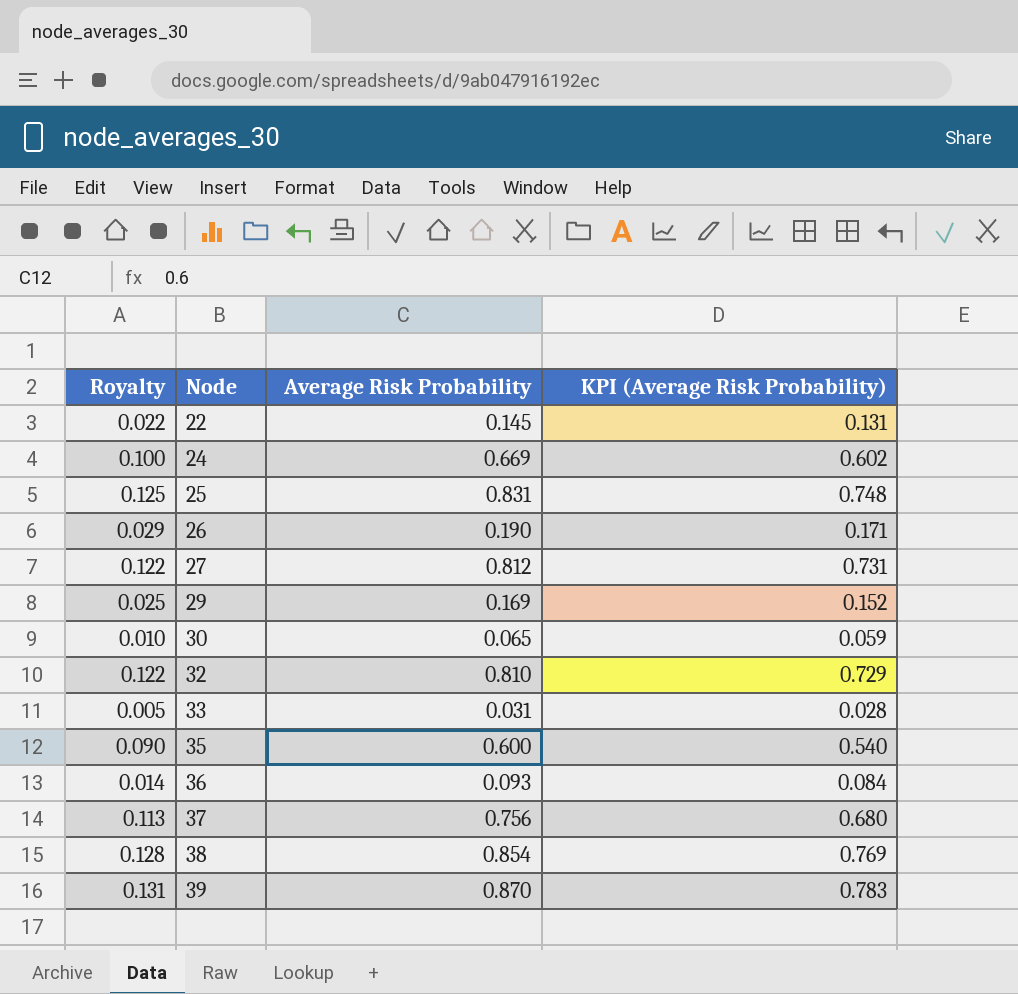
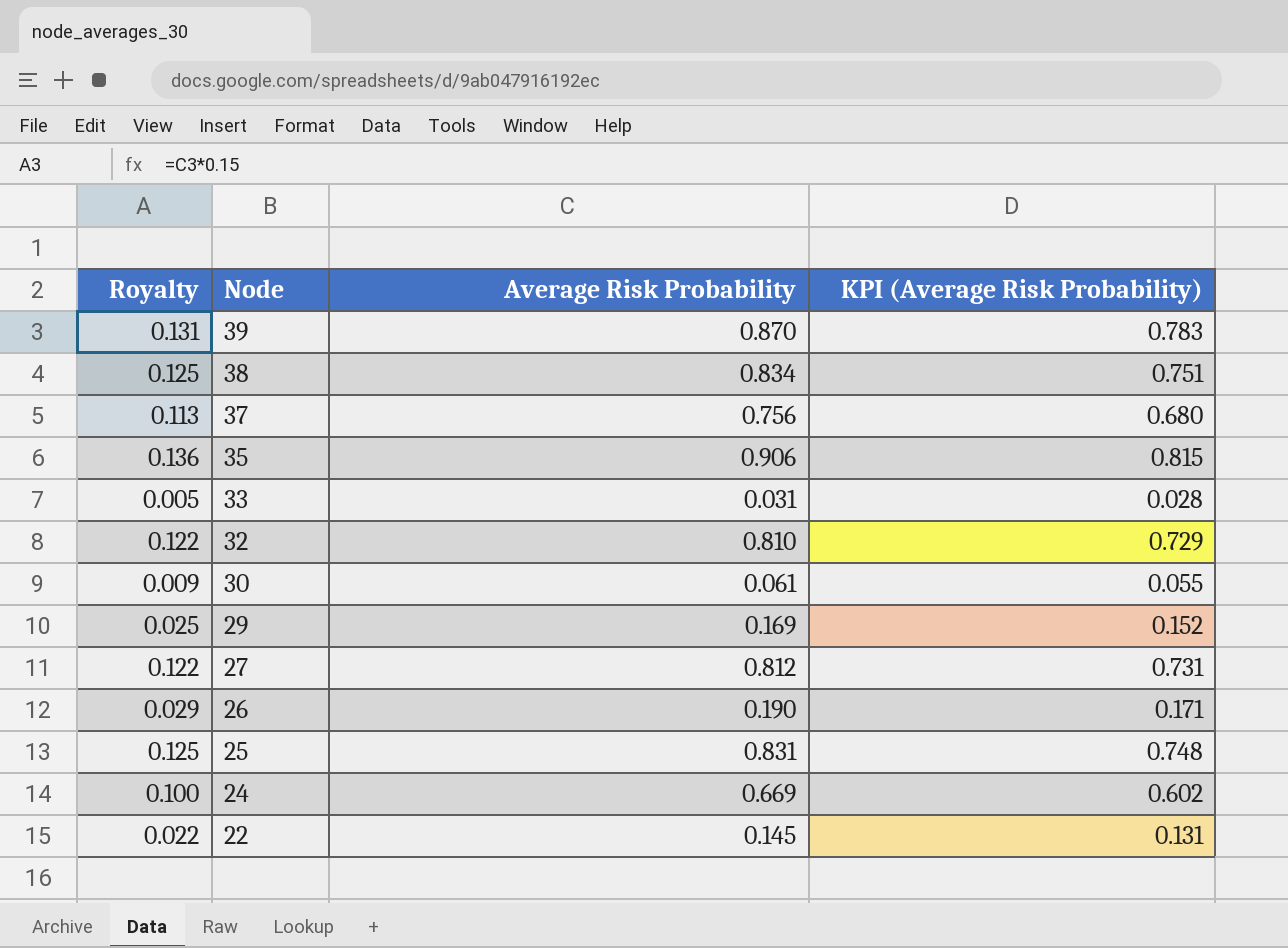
row order: Node ascending -> Node descending
row 36: 0.014 | 0.093 | 0.084 -> none
38 | Royalty: 0.128 -> 0.125
38 | Average Risk Probability: 0.854 -> 0.834
38 | KPI (Average Risk Probability): 0.769 -> 0.751
35 | Royalty: 0.090 -> 0.136
35 | Average Risk Probability: 0.600 -> 0.906
35 | KPI (Average Risk Probability): 0.540 -> 0.815
30 | Royalty: 0.010 -> 0.009
30 | Average Risk Probability: 0.065 -> 0.061
30 | KPI (Average Risk Probability): 0.059 -> 0.055

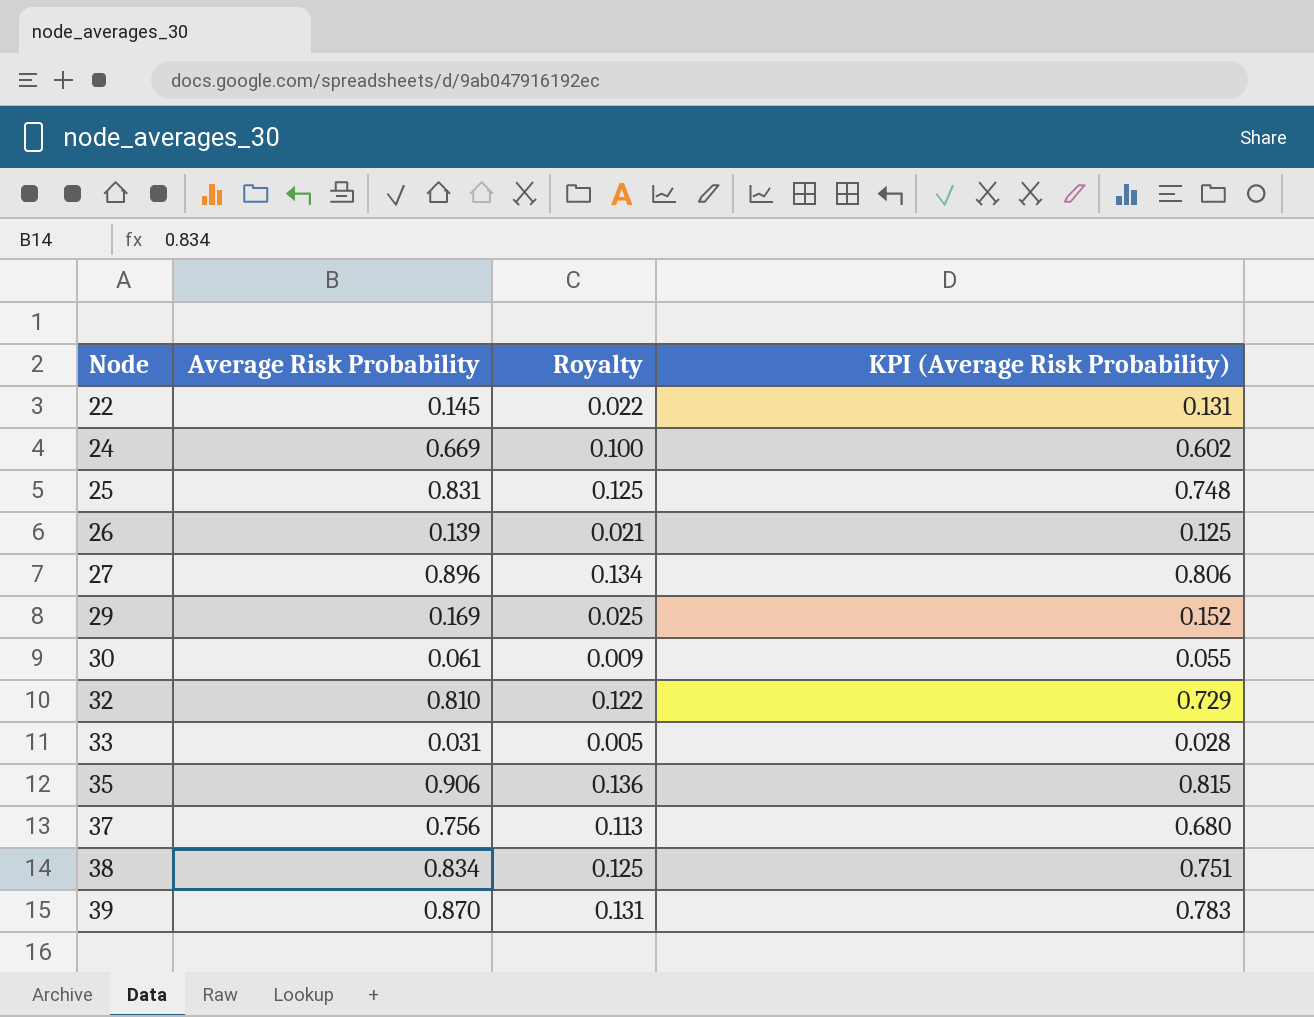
row order: Node descending -> Node ascending
column Royalty | position: 1 -> 3
26 | Average Risk Probability: 0.190 -> 0.139
26 | Royalty: 0.029 -> 0.021
26 | KPI (Average Risk Probability): 0.171 -> 0.125
27 | Average Risk Probability: 0.812 -> 0.896
27 | Royalty: 0.122 -> 0.134
27 | KPI (Average Risk Probability): 0.731 -> 0.806

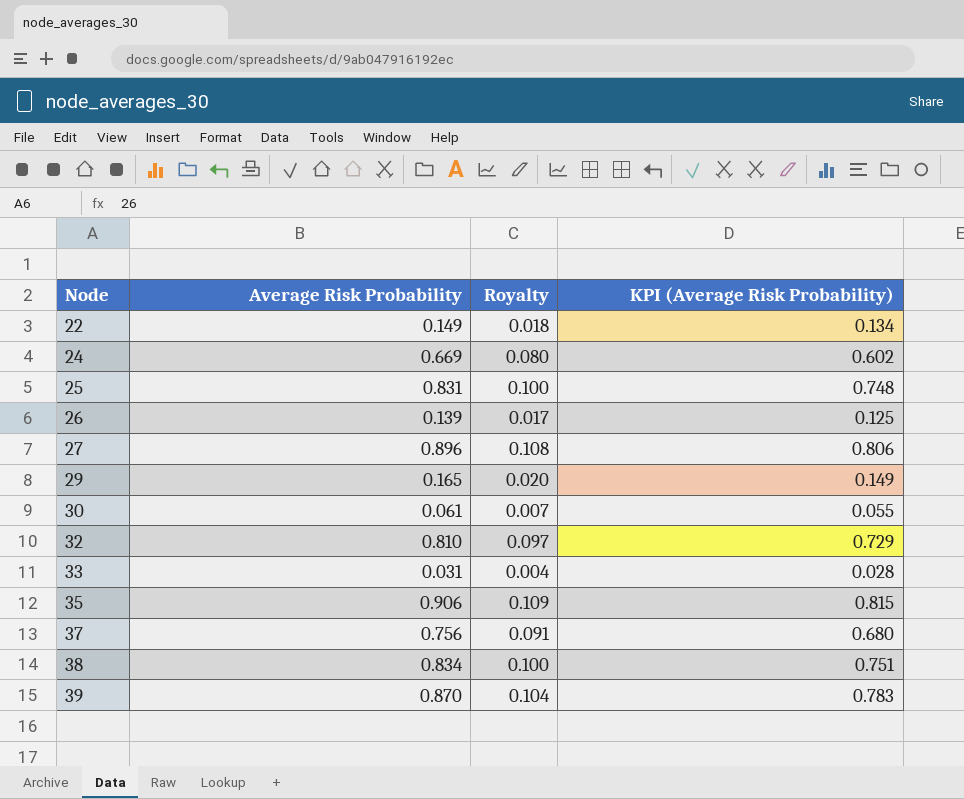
column Royalty | formula: [Average Risk Probability] * 0.15 -> [Average Risk Probability] * 0.12
22 | Average Risk Probability: 0.145 -> 0.149
22 | KPI (Average Risk Probability): 0.131 -> 0.134
29 | Average Risk Probability: 0.169 -> 0.165
29 | KPI (Average Risk Probability): 0.152 -> 0.149

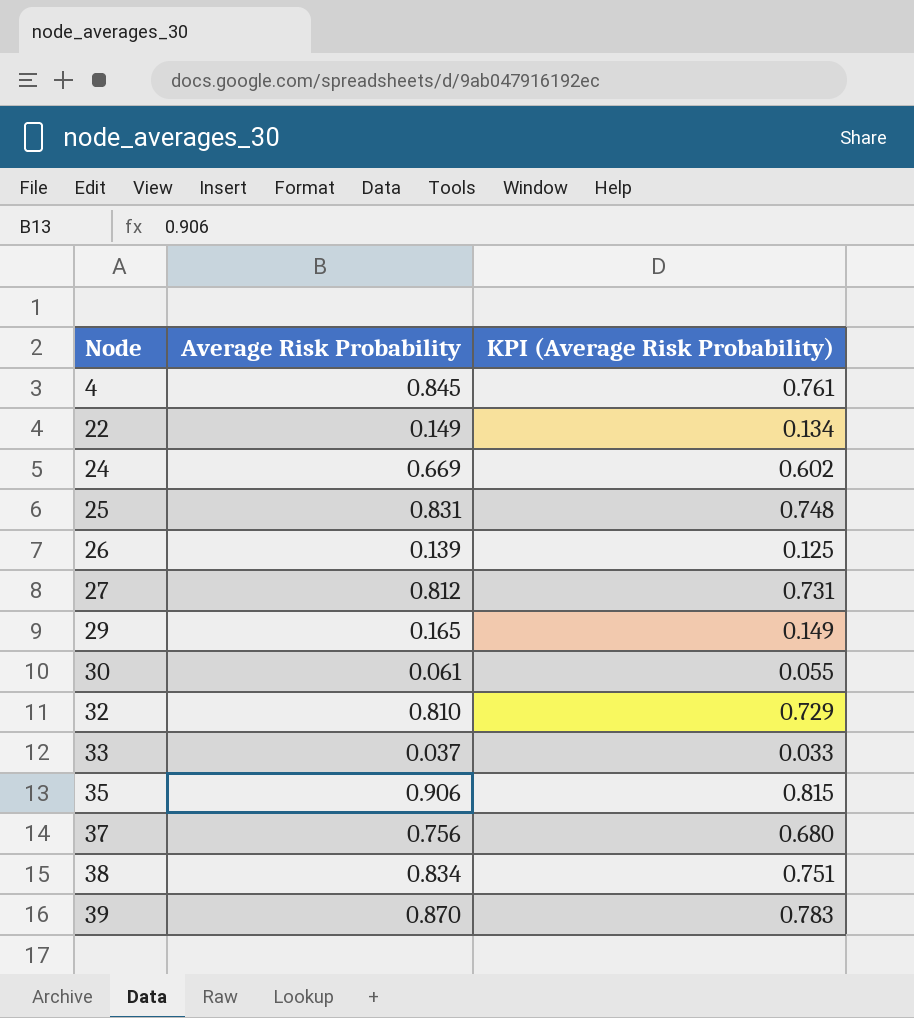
column Royalty | formula: [Average Risk Probability] * 0.12 -> none
row 4: none -> 0.845 | 0.761
27 | Average Risk Probability: 0.896 -> 0.812
27 | KPI (Average Risk Probability): 0.806 -> 0.731
33 | Average Risk Probability: 0.031 -> 0.037
33 | KPI (Average Risk Probability): 0.028 -> 0.033

